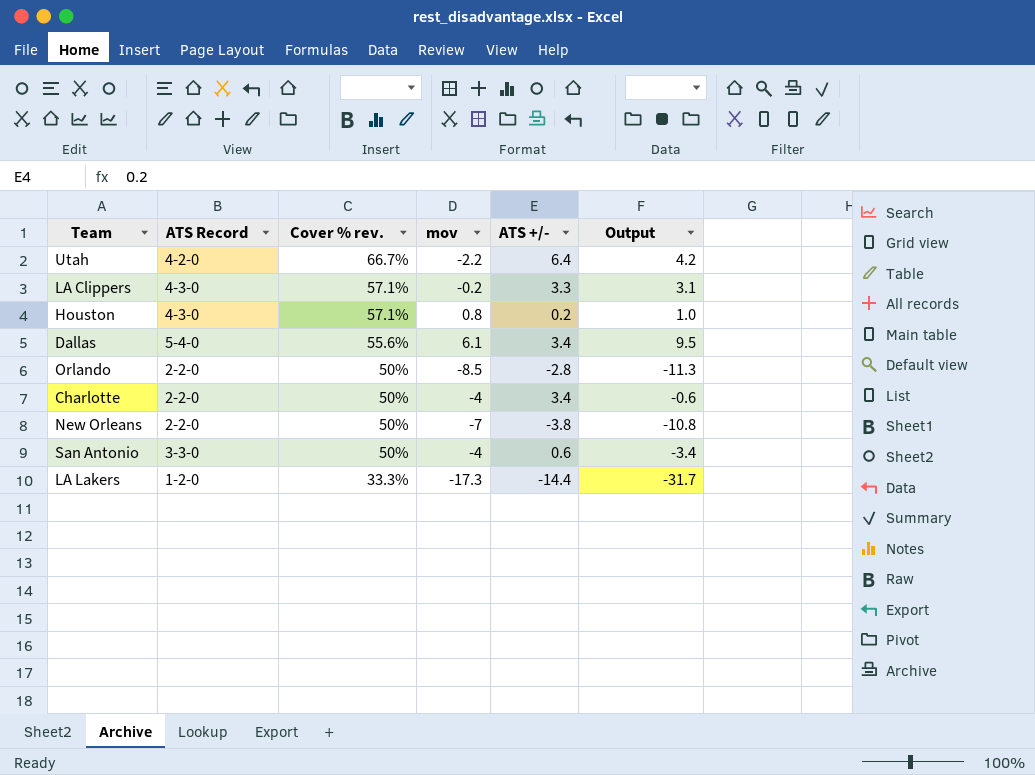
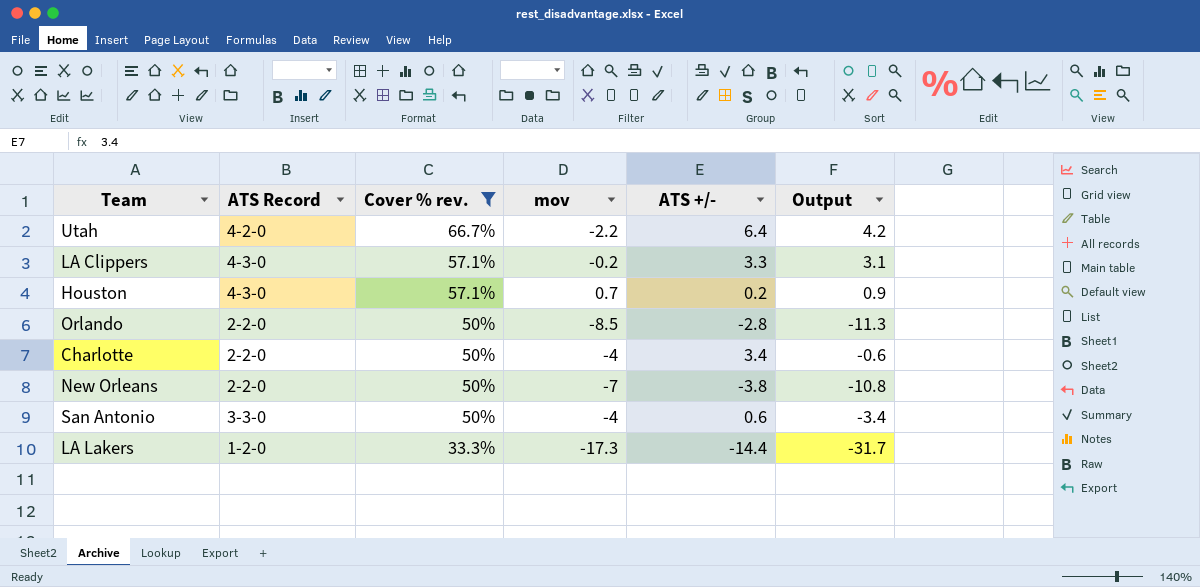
filter: none -> Cover % rev. != 55.6%
Houston | mov: 0.8 -> 0.7
Houston | Output: 1.0 -> 0.9

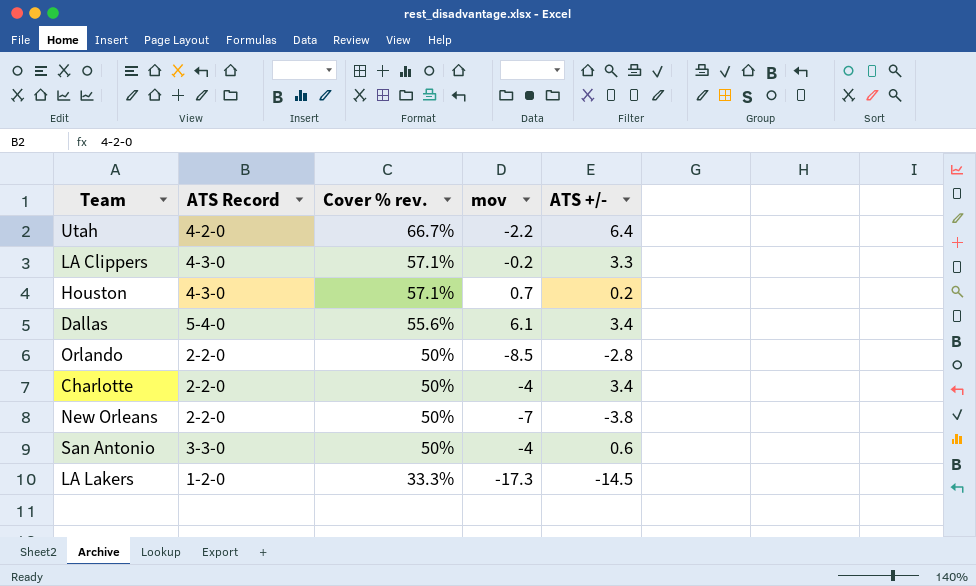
filter: Cover % rev. != 55.6% -> none
column Output | formula: [mov] + [ATS +/-] -> none
LA Lakers | ATS +/-: -14.4 -> -14.5

